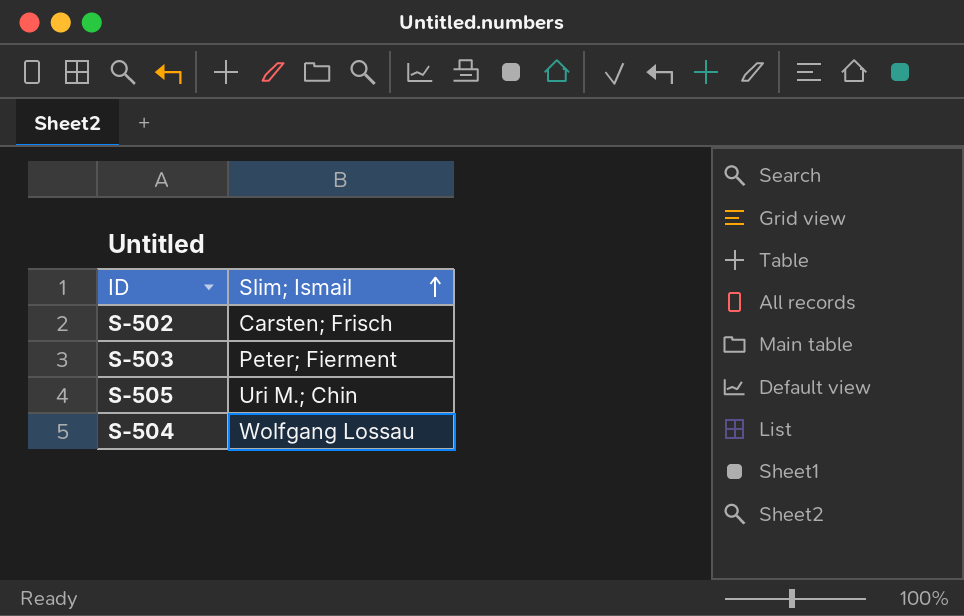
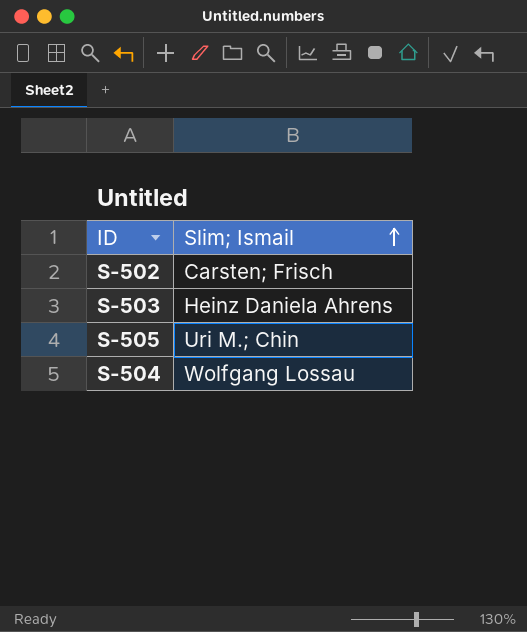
S-503 | Slim; Ismail: Peter; Fierment -> Heinz Daniela Ahrens

